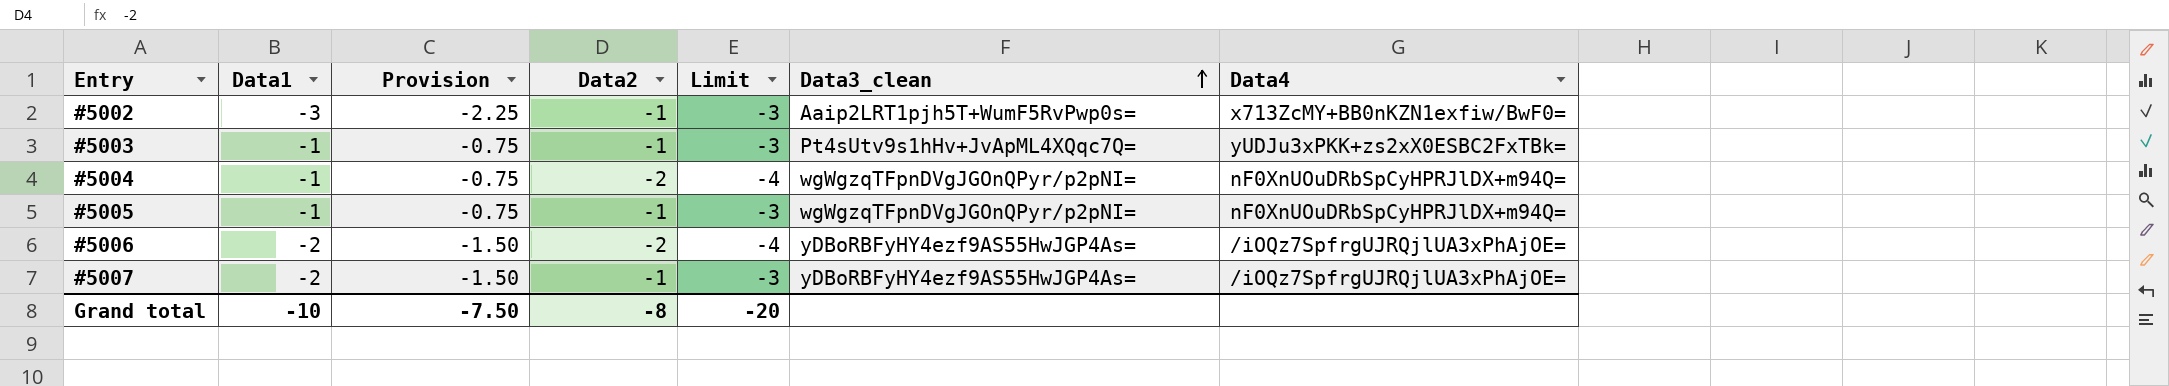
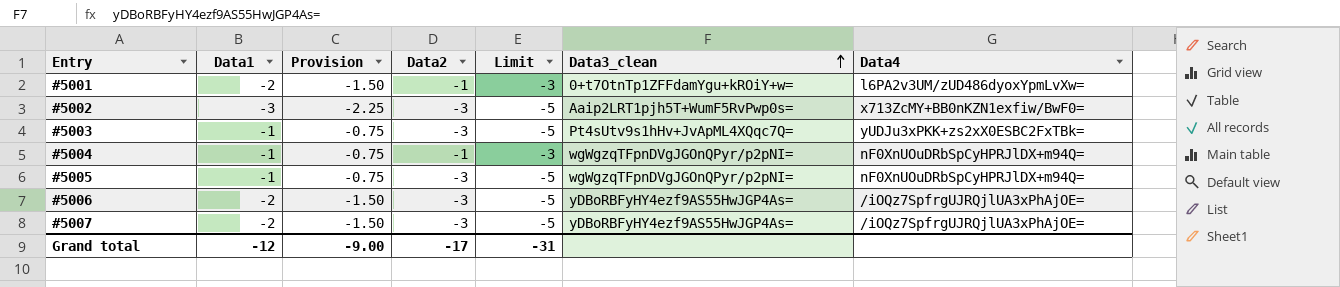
row #5001: none -> -2 | -1.50 | -1 | -3 | 0+t7OtnTp1ZFFdamYgu+kROiY+w= | l6PA2v3UM/zUD486dyoxYpmLvXw=
#5002 | Data2: -1 -> -3
#5002 | Limit: -3 -> -5
#5003 | Data2: -1 -> -3
#5003 | Limit: -3 -> -5
#5004 | Data2: -2 -> -1
#5004 | Limit: -4 -> -3
#5005 | Data2: -1 -> -3
#5005 | Limit: -3 -> -5
#5006 | Data2: -2 -> -3
#5006 | Limit: -4 -> -5
#5007 | Data2: -1 -> -3
#5007 | Limit: -3 -> -5
Grand total | Data1: -10 -> -12
Grand total | Provision: -7.50 -> -9.00
Grand total | Data2: -8 -> -17
Grand total | Limit: -20 -> -31

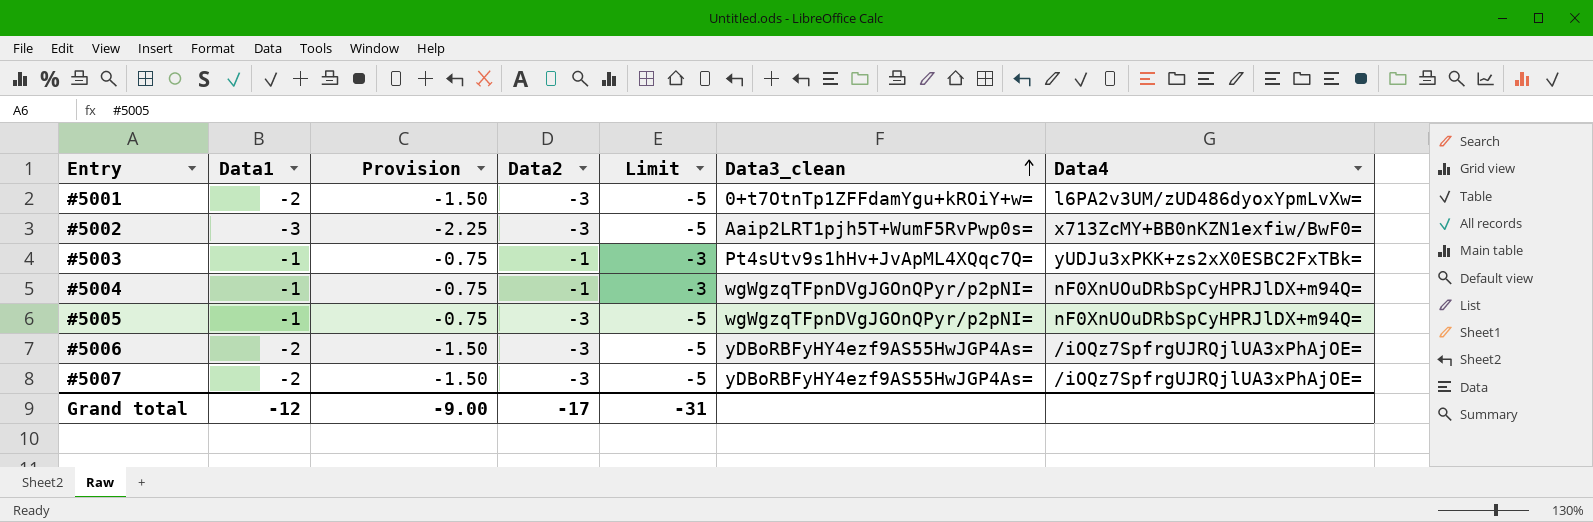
#5001 | Data2: -1 -> -3
#5001 | Limit: -3 -> -5
#5003 | Data2: -3 -> -1
#5003 | Limit: -5 -> -3

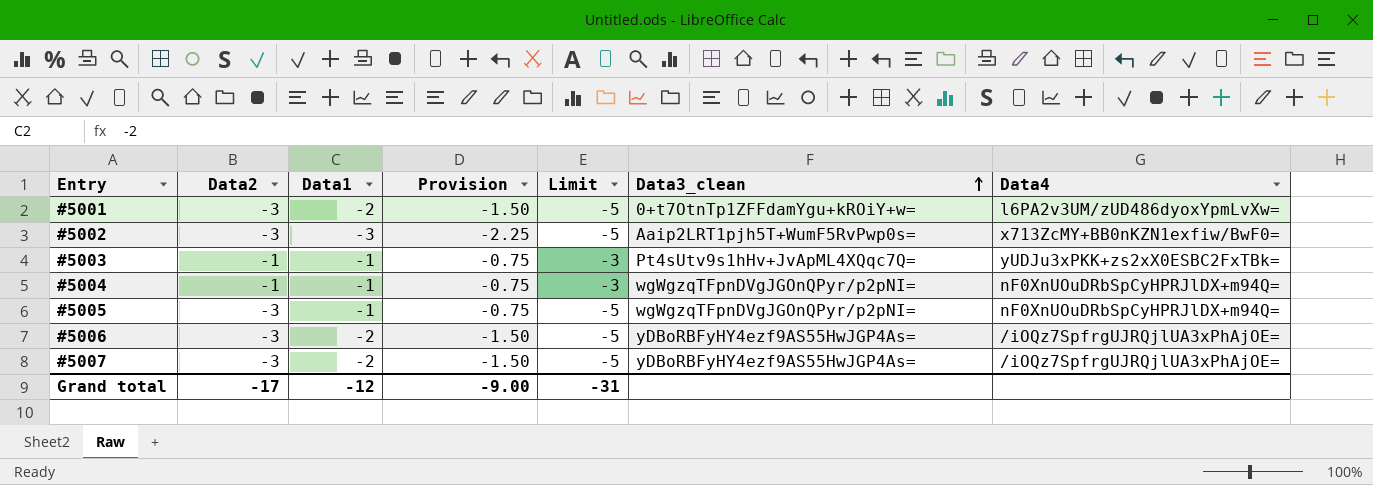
column Data2 | position: 4 -> 2

